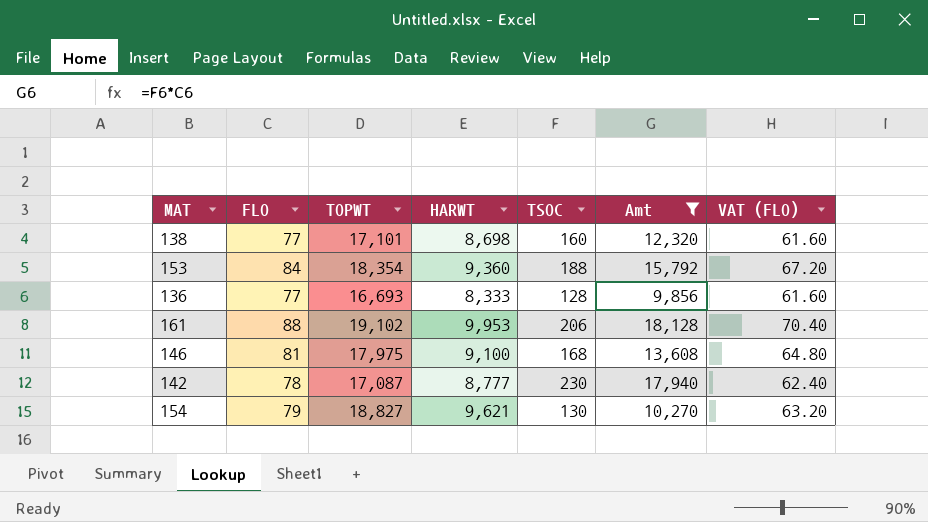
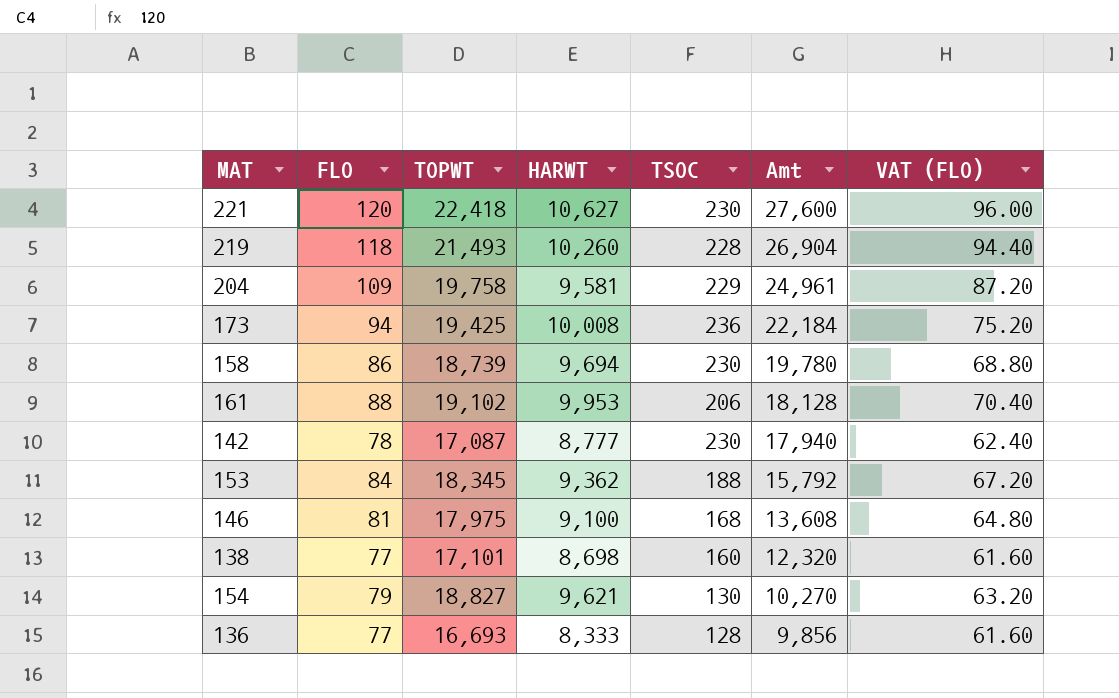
filter: Amt <= 18,128 -> none
row order: none -> Amt descending
153 | TOPWT: 18,354 -> 18,345
153 | HARWT: 9,360 -> 9,362

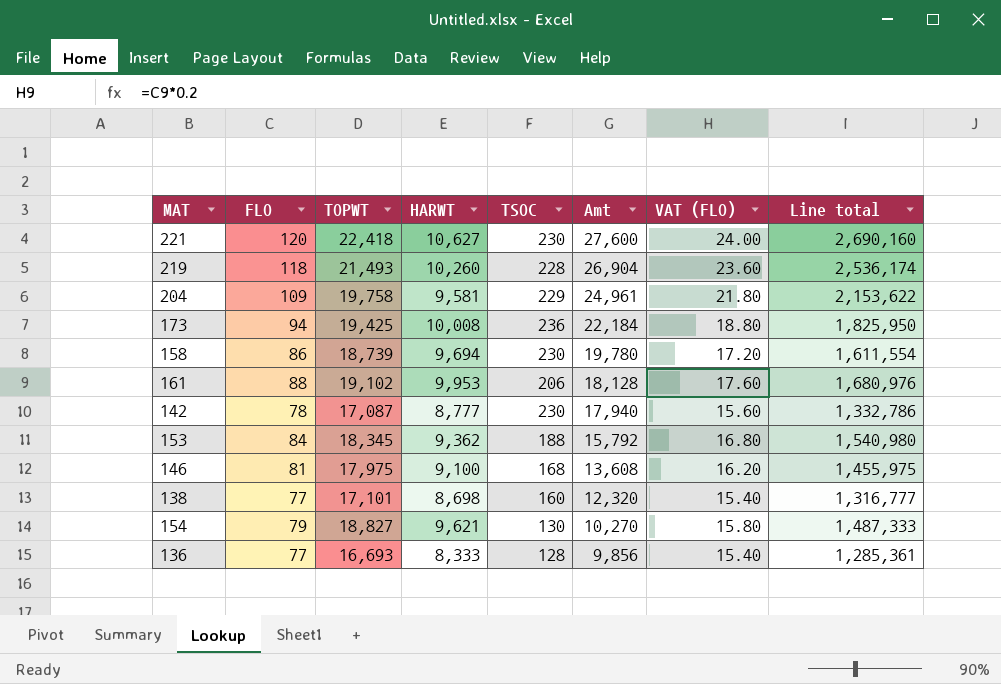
column VAT (FLO) | formula: [FLO] * 0.8 -> [FLO] * 0.2
column Line total | formula: none -> [FLO] * [TOPWT]

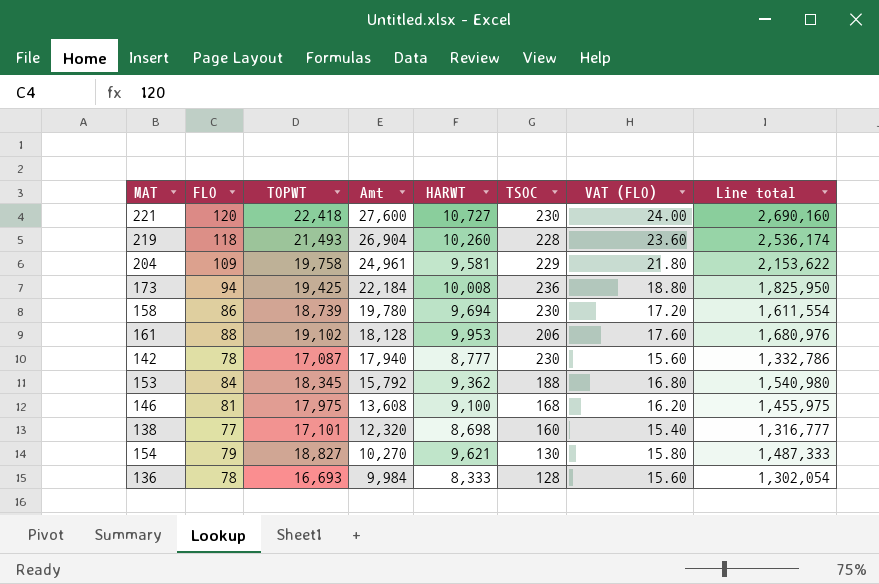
column Amt | position: 6 -> 4
221 | HARWT: 10,627 -> 10,727
136 | FLO: 77 -> 78
136 | Amt: 9,856 -> 9,984
136 | VAT (FLO): 15.40 -> 15.60
136 | Line total: 1,285,361 -> 1,302,054

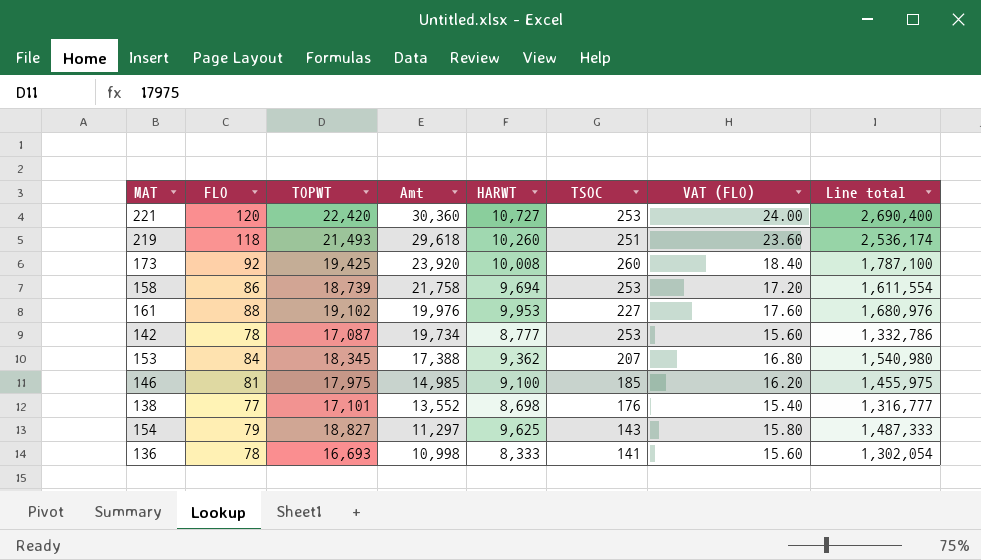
row 204: 109 | 19,758 | 24,961 | 9,581 | 229 | 21.80 | 2,153,622 -> none
221 | TOPWT: 22,418 -> 22,420
221 | Amt: 27,600 -> 30,360
221 | TSOC: 230 -> 253
221 | Line total: 2,690,160 -> 2,690,400
219 | Amt: 26,904 -> 29,618
219 | TSOC: 228 -> 251
173 | FLO: 94 -> 92
173 | Amt: 22,184 -> 23,920
173 | TSOC: 236 -> 260
173 | VAT (FLO): 18.80 -> 18.40
173 | Line total: 1,825,950 -> 1,787,100
158 | Amt: 19,780 -> 21,758
158 | TSOC: 230 -> 253
161 | Amt: 18,128 -> 19,976
161 | TSOC: 206 -> 227
142 | Amt: 17,940 -> 19,734
142 | TSOC: 230 -> 253
153 | Amt: 15,792 -> 17,388
153 | TSOC: 188 -> 207
146 | Amt: 13,608 -> 14,985
146 | TSOC: 168 -> 185
138 | Amt: 12,320 -> 13,552
138 | TSOC: 160 -> 176
154 | Amt: 10,270 -> 11,297
154 | HARWT: 9,621 -> 9,625
154 | TSOC: 130 -> 143
136 | Amt: 9,984 -> 10,998
136 | TSOC: 128 -> 141

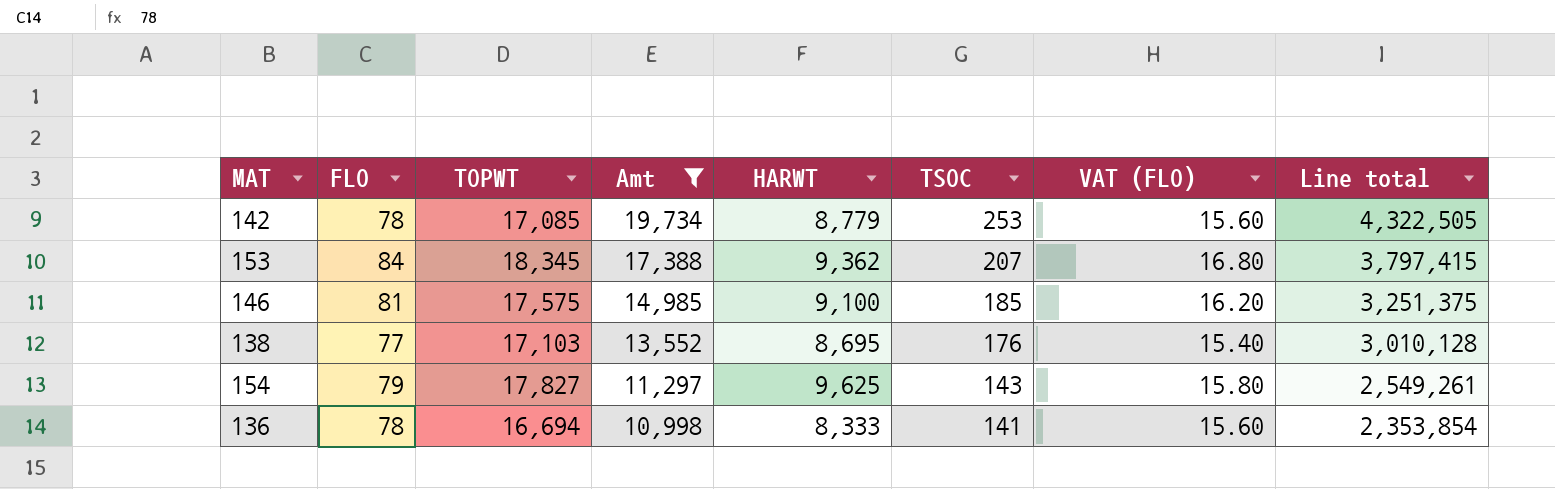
filter: none -> Amt <= 19,734
column Line total | formula: [FLO] * [TOPWT] -> [TOPWT] * [TSOC]
142 | TOPWT: 17,087 -> 17,085
142 | HARWT: 8,777 -> 8,779
146 | TOPWT: 17,975 -> 17,575
138 | TOPWT: 17,101 -> 17,103
138 | HARWT: 8,698 -> 8,695
154 | TOPWT: 18,827 -> 17,827
136 | TOPWT: 16,693 -> 16,694

